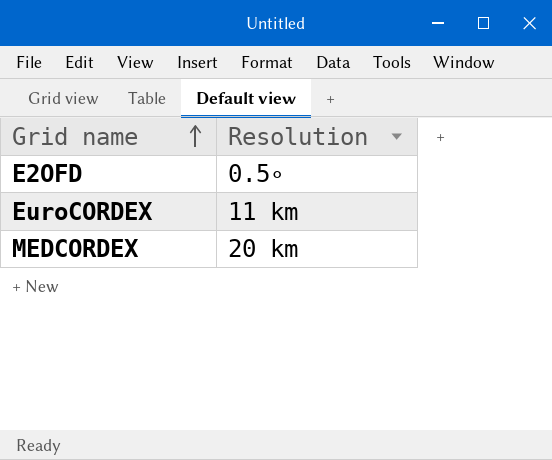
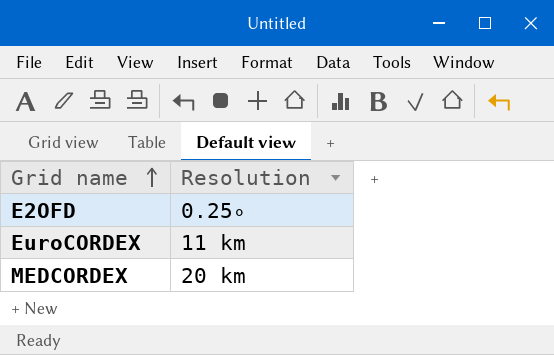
E2OFD | Resolution: 0.5∘ -> 0.25∘

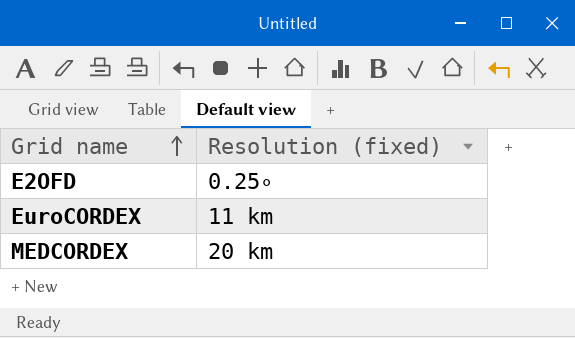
column name: Resolution -> Resolution (fixed)

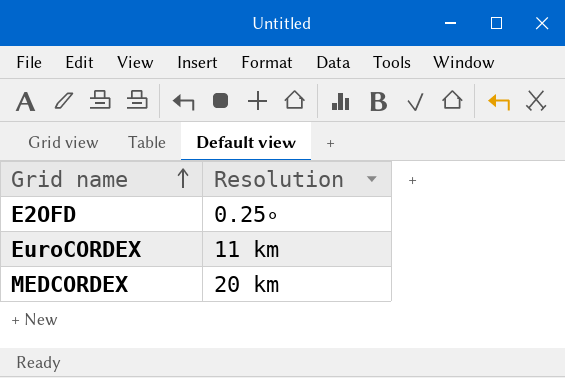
column name: Resolution (fixed) -> Resolution

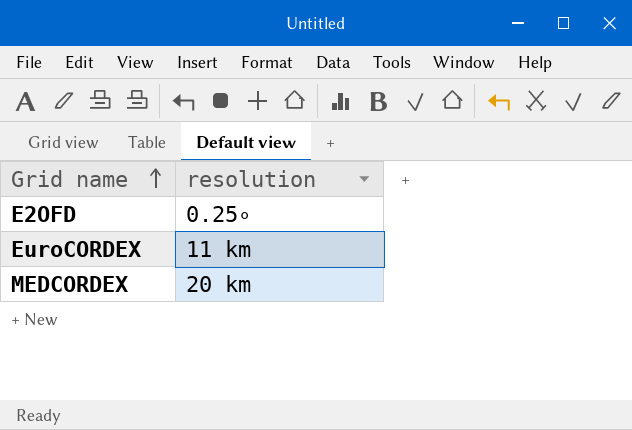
column name: Resolution -> resolution

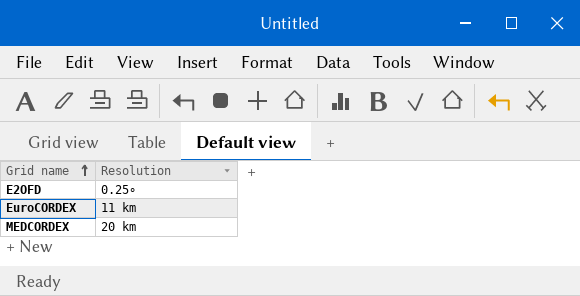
column name: resolution -> Resolution

